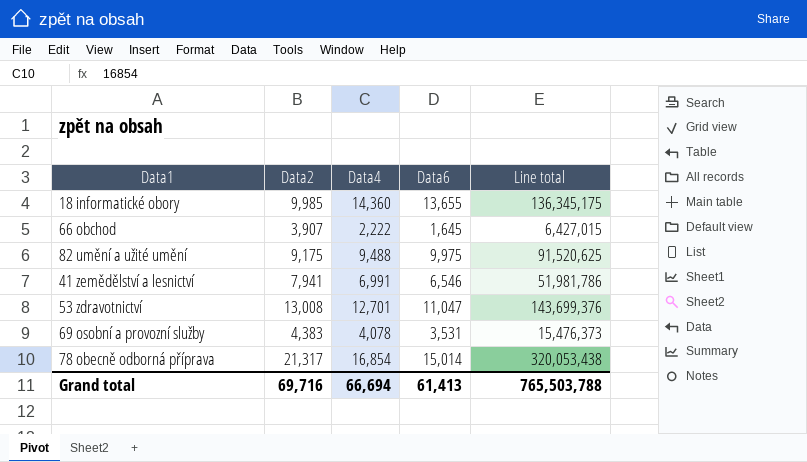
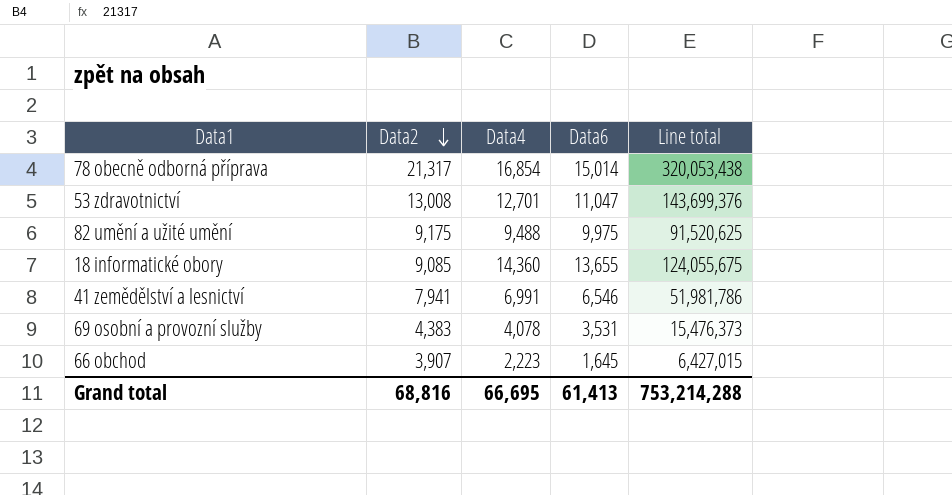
row order: none -> Data2 descending
18 informatické obory | Data2: 9,985 -> 9,085
18 informatické obory | Line total: 136,345,175 -> 124,055,675
66 obchod | Data4: 2,222 -> 2,223
Grand total | Data2: 69,716 -> 68,816
Grand total | Data4: 66,694 -> 66,695
Grand total | Line total: 765,503,788 -> 753,214,288

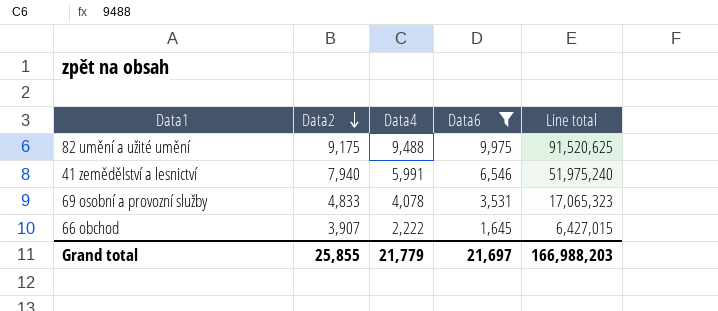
filter: none -> Data6 <= 9,975
41 zemědělství a lesnictví | Data2: 7,941 -> 7,940
41 zemědělství a lesnictví | Data4: 6,991 -> 5,991
41 zemědělství a lesnictví | Line total: 51,981,786 -> 51,975,240
69 osobní a provozní služby | Data2: 4,383 -> 4,833
69 osobní a provozní služby | Line total: 15,476,373 -> 17,065,323
66 obchod | Data4: 2,223 -> 2,222
Grand total | Data2: 68,816 -> 25,855
Grand total | Data4: 66,695 -> 21,779
Grand total | Data6: 61,413 -> 21,697
Grand total | Line total: 753,214,288 -> 166,988,203

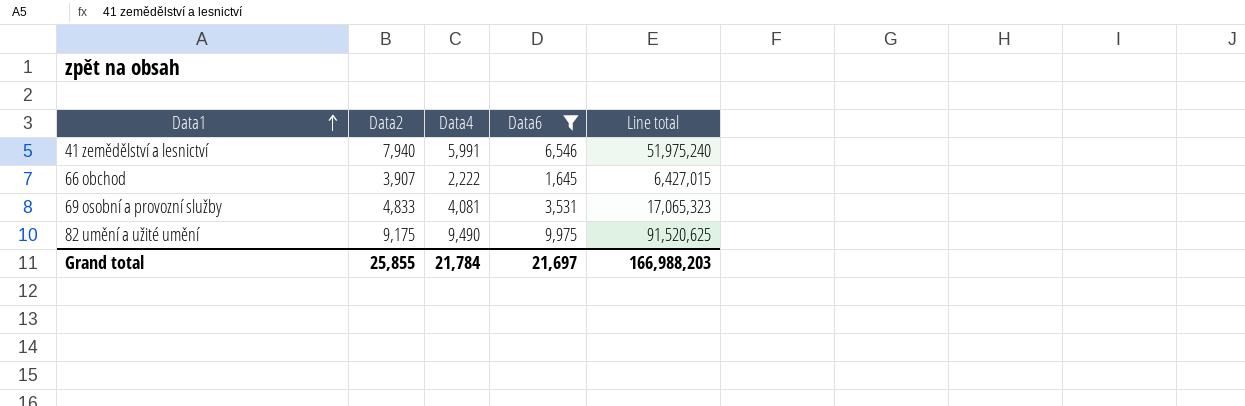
row order: Data2 descending -> Data1 ascending
69 osobní a provozní služby | Data4: 4,078 -> 4,081
82 umění a užité umění | Data4: 9,488 -> 9,490
Grand total | Data4: 21,779 -> 21,784

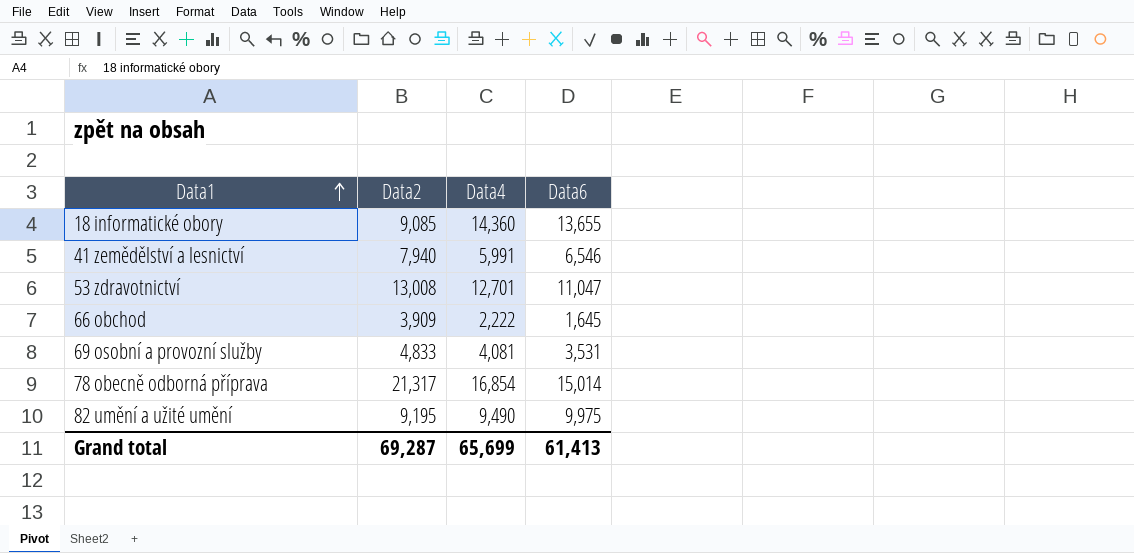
filter: Data6 <= 9,975 -> none
column Line total | formula: [Data2] * [Data6] -> none
66 obchod | Data2: 3,907 -> 3,909
82 umění a užité umění | Data2: 9,175 -> 9,195
Grand total | Data2: 25,855 -> 69,287
Grand total | Data4: 21,784 -> 65,699
Grand total | Data6: 21,697 -> 61,413

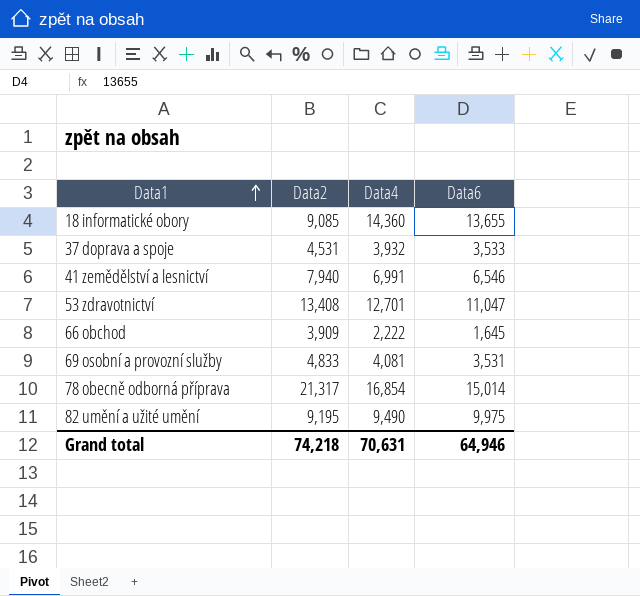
row 37 doprava a spoje: none -> 4,531 | 3,932 | 3,533
41 zemědělství a lesnictví | Data4: 5,991 -> 6,991
53 zdravotnictví | Data2: 13,008 -> 13,408
Grand total | Data2: 69,287 -> 74,218
Grand total | Data4: 65,699 -> 70,631
Grand total | Data6: 61,413 -> 64,946

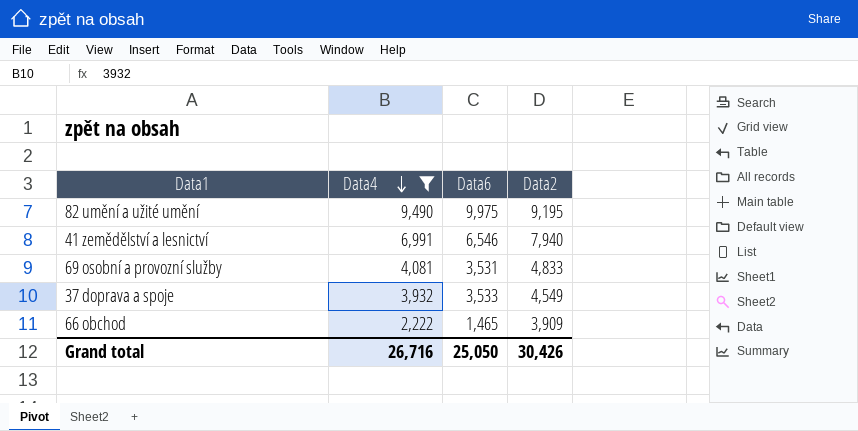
filter: none -> Data4 <= 9,490
row order: Data1 ascending -> Data4 descending
column Data2 | position: 2 -> 4
37 doprava a spoje | Data2: 4,531 -> 4,549
66 obchod | Data6: 1,645 -> 1,465
Grand total | Data4: 70,631 -> 26,716
Grand total | Data6: 64,946 -> 25,050
Grand total | Data2: 74,218 -> 30,426

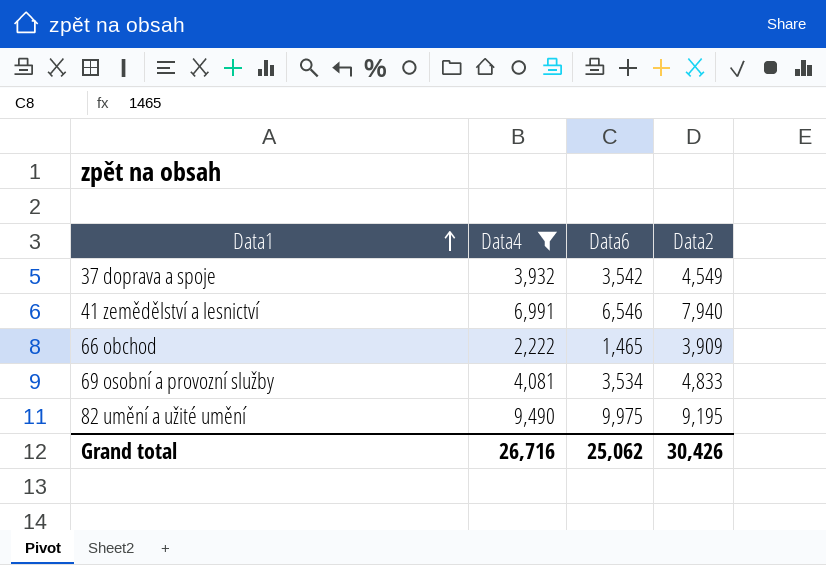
row order: Data4 descending -> Data1 ascending
37 doprava a spoje | Data6: 3,533 -> 3,542
69 osobní a provozní služby | Data6: 3,531 -> 3,534
Grand total | Data6: 25,050 -> 25,062

